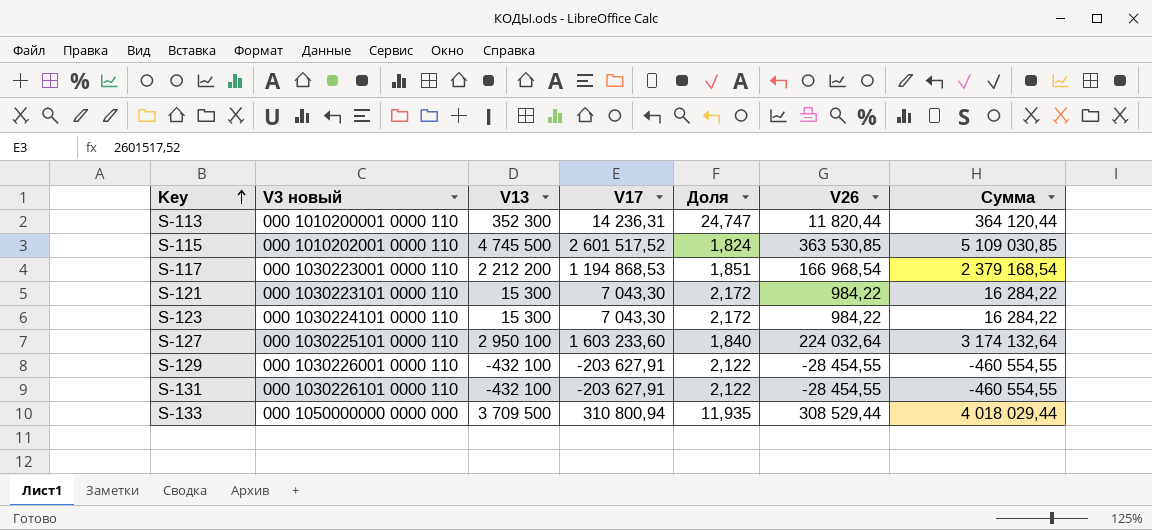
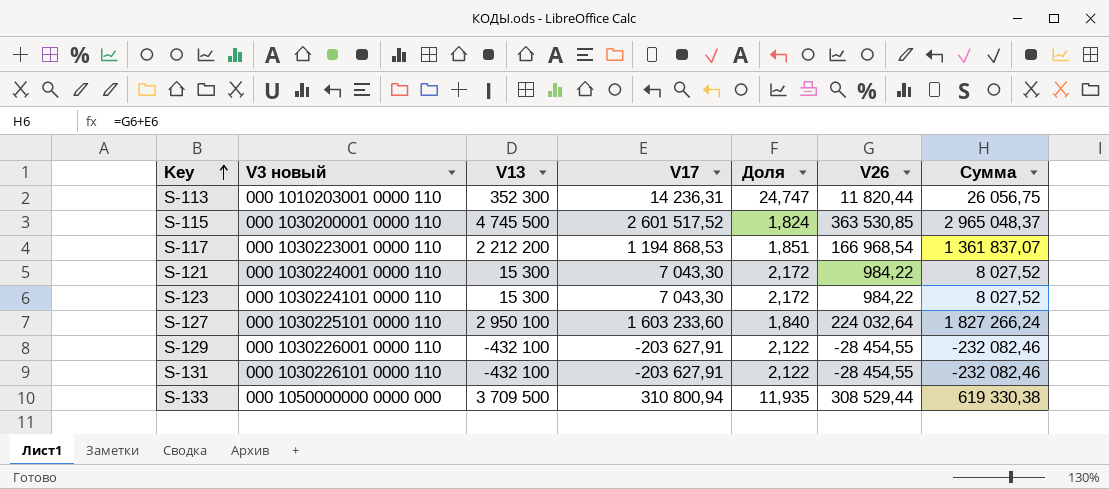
column Сумма | formula: [V13] + [V26] -> [V17] + [V26]
S-113 | V3 новый: 000 1010200001 0000 110 -> 000 1010203001 0000 110
S-115 | V3 новый: 000 1010202001 0000 110 -> 000 1030200001 0000 110
S-121 | V3 новый: 000 1030223101 0000 110 -> 000 1030224001 0000 110

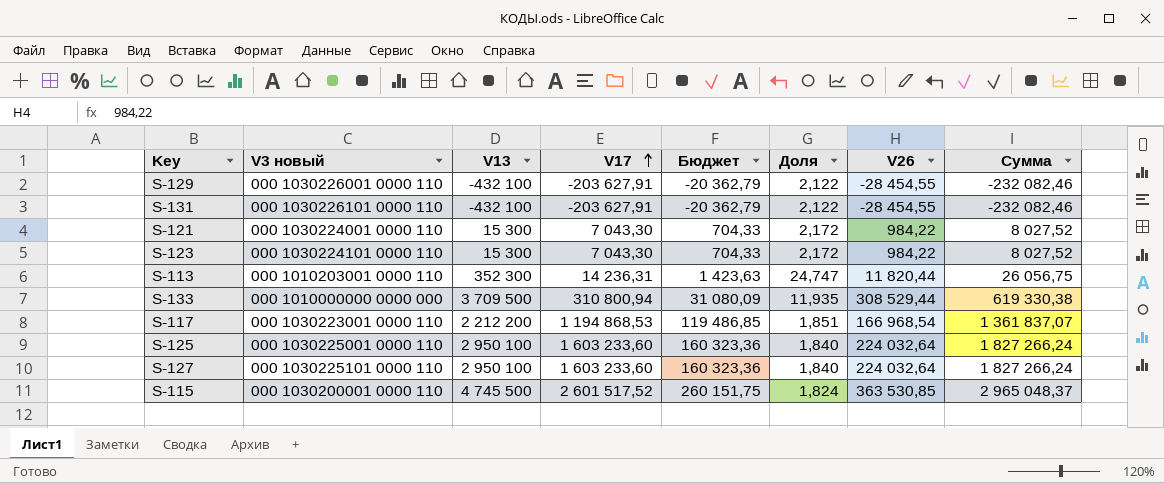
row order: Key ascending -> V17 ascending
column Бюджет | formula: none -> [V17] * 0,1
S-133 | V3 новый: 000 1050000000 0000 000 -> 000 1010000000 0000 000
row S-125: none -> 000 1030225001 0000 110 | 2 950 100 | 1 603 233,60 | 160 323,36 | 1,840 | 224 032,64 | 1 827 266,24

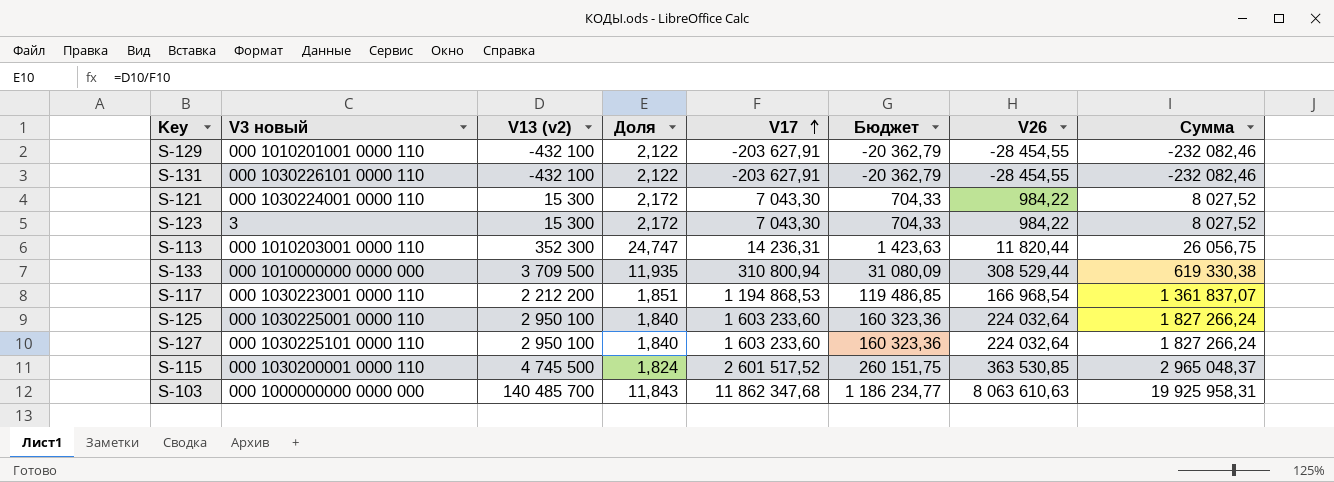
column name: V13 -> V13 (v2)
column Доля | position: 6 -> 4
S-129 | V3 новый: 000 1030226001 0000 110 -> 000 1010201001 0000 110
S-123 | V3 новый: 000 1030224101 0000 110 -> 3
row S-103: none -> 000 1000000000 0000 000 | 140 485 700 | 11,843 | 11 862 347,68 | 1 186 234,77 | 8 063 610,63 | 19 925 958,31

